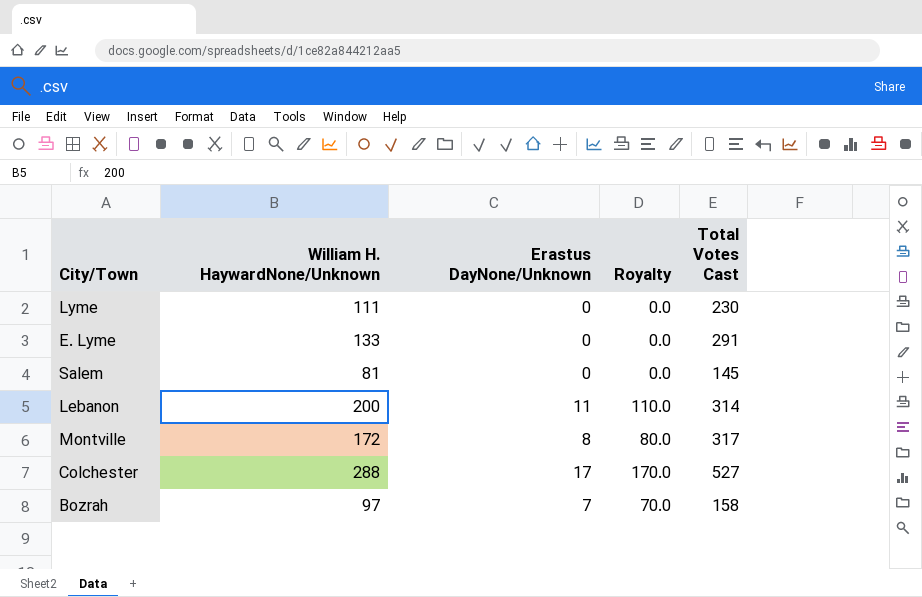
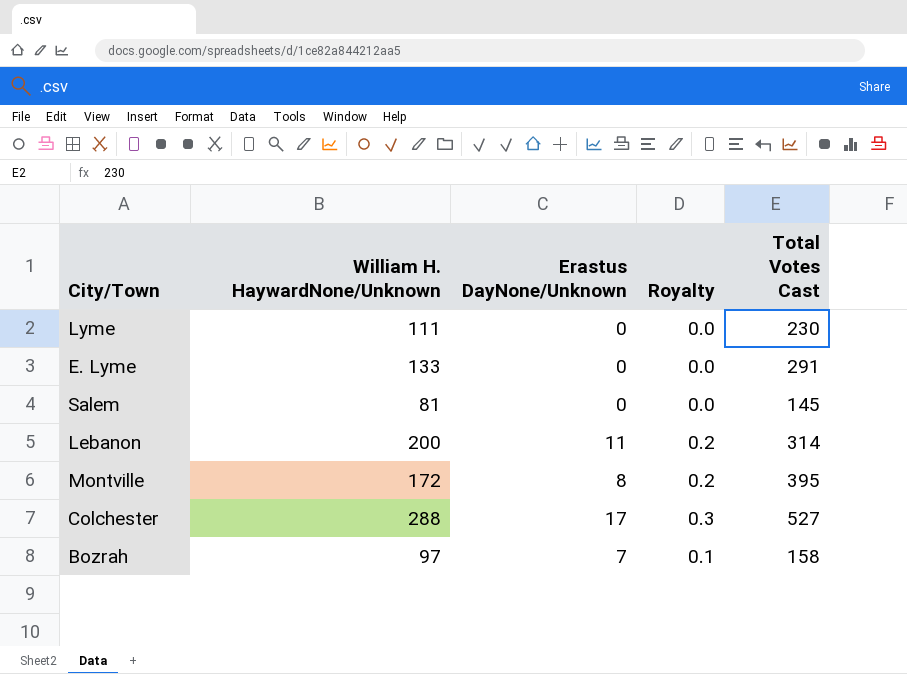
column Royalty | formula: [Erastus DayNone/Unknown] * 10 -> [Erastus DayNone/Unknown] * 0.02
Montville | Total Votes Cast: 317 -> 395

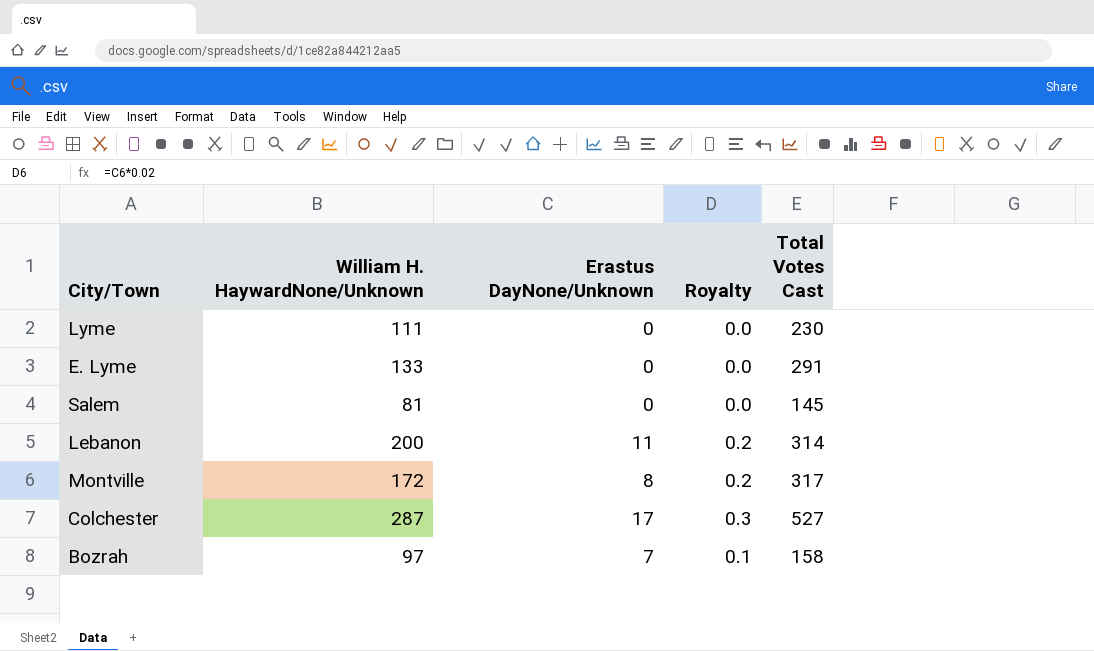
Montville | Total Votes Cast: 395 -> 317
Colchester | William H. HaywardNone/Unknown: 288 -> 287

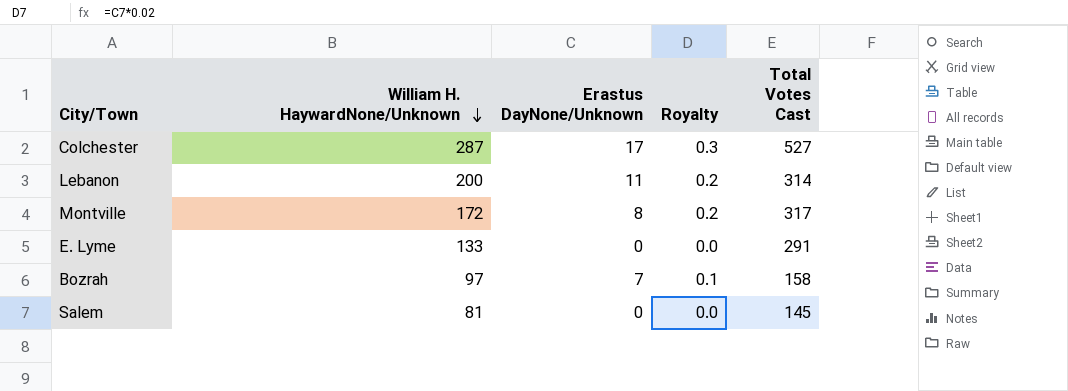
row order: none -> William H. HaywardNone/Unknown descending
row Lyme: 111 | 0 | 0.0 | 230 -> none

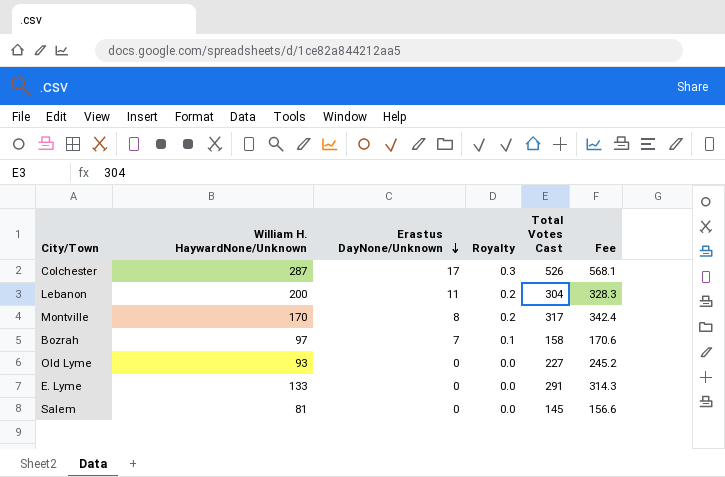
row order: William H. HaywardNone/Unknown descending -> Erastus DayNone/Unknown descending
column Fee | formula: none -> [Total Votes Cast] * 1.08
Colchester | Total Votes Cast: 527 -> 526
Lebanon | Total Votes Cast: 314 -> 304
Montville | William H. HaywardNone/Unknown: 172 -> 170
row Old Lyme: none -> 93 | 0 | 0.0 | 227 | 245.2

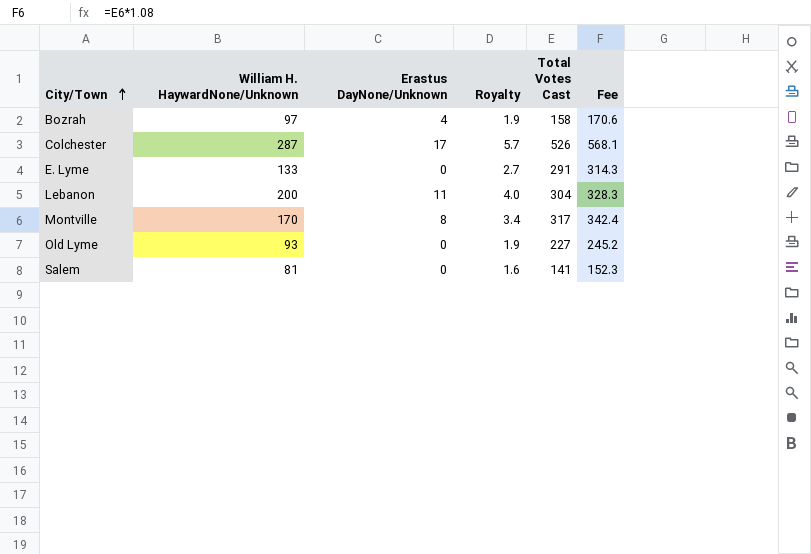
row order: Erastus DayNone/Unknown descending -> City/Town ascending
column Royalty | formula: [Erastus DayNone/Unknown] * 0.02 -> [William H. HaywardNone/Unknown] * 0.02
Bozrah | Erastus DayNone/Unknown: 7 -> 4
Salem | Total Votes Cast: 145 -> 141
Salem | Fee: 156.6 -> 152.3

